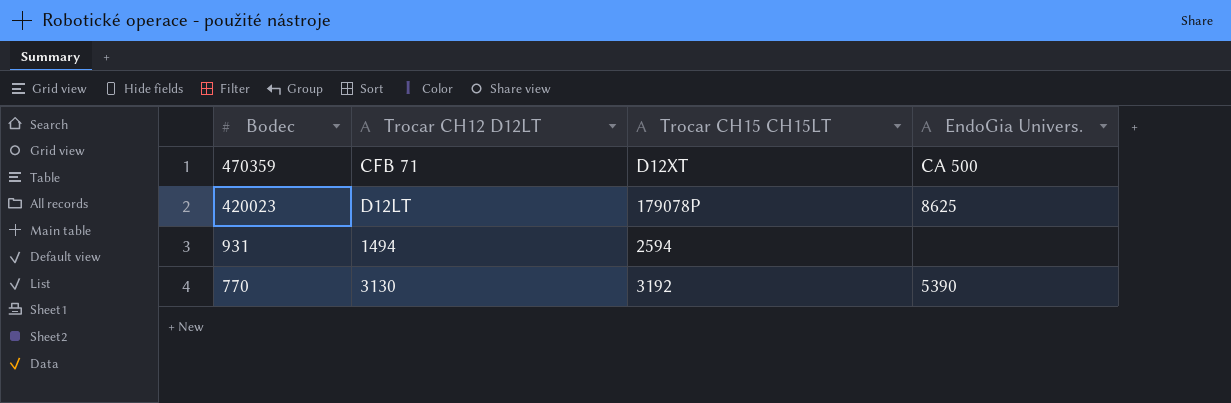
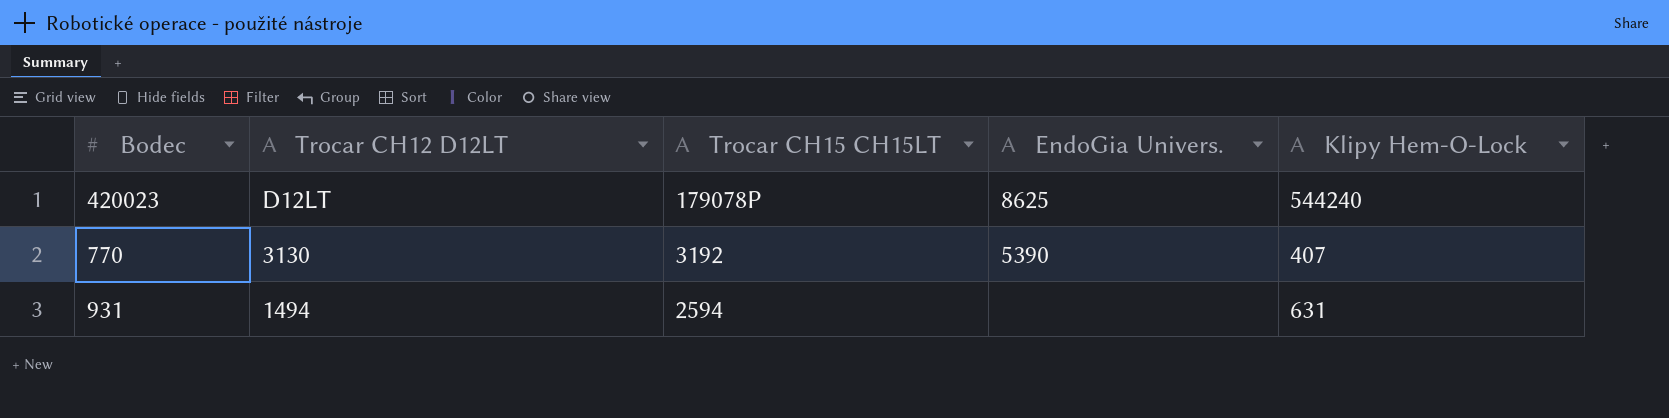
row order: Bodec descending -> Trocar CH12 D12LT descending
column Klipy Hem-O-Lock | position: none -> 5
row 470359: CFB 71 | D12XT | CA 500 -> none

